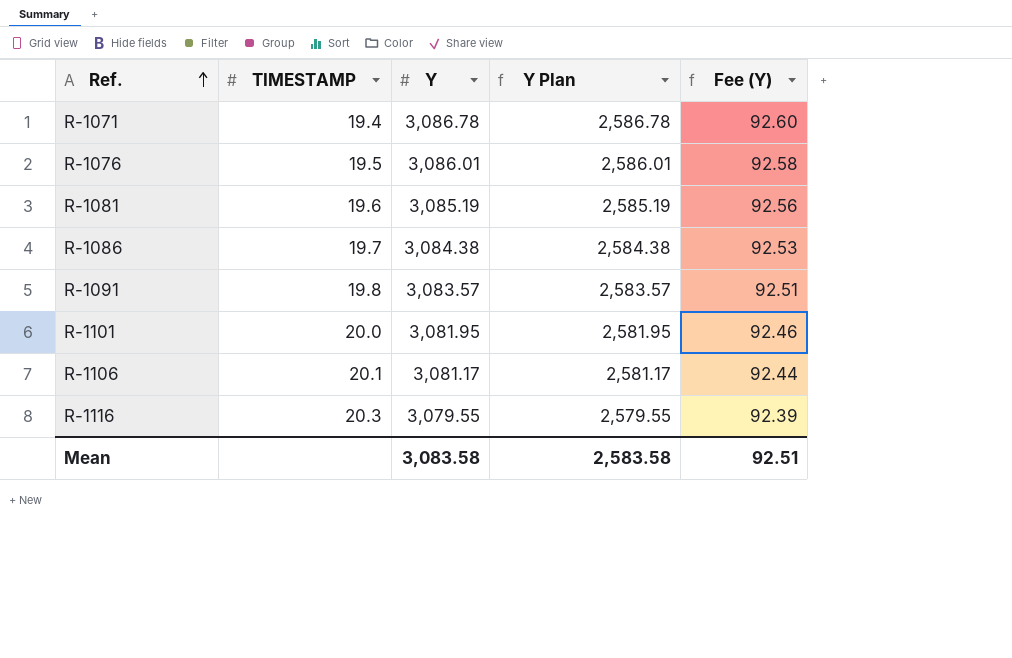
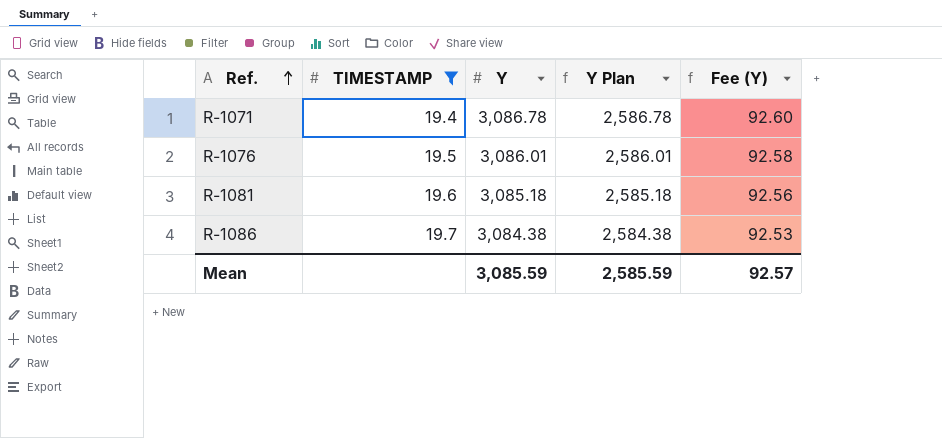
filter: none -> TIMESTAMP <= 19.7
R-1081 | Y: 3,085.19 -> 3,085.18
R-1081 | Y Plan: 2,585.19 -> 2,585.18
Mean | Y: 3,083.58 -> 3,085.59
Mean | Y Plan: 2,583.58 -> 2,585.59
Mean | Fee (Y): 92.51 -> 92.57

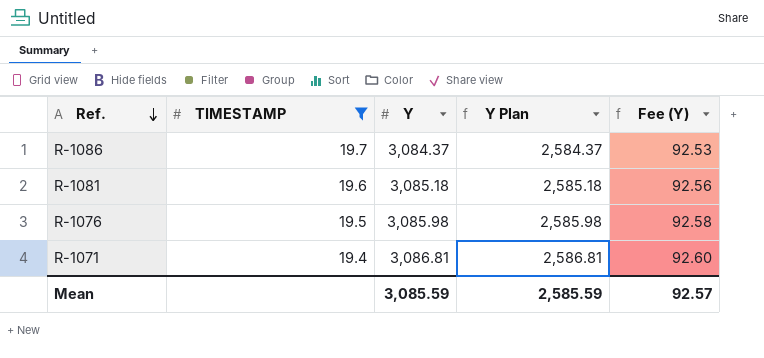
row order: Ref. ascending -> Ref. descending
R-1086 | Y: 3,084.38 -> 3,084.37
R-1086 | Y Plan: 2,584.38 -> 2,584.37
R-1076 | Y: 3,086.01 -> 3,085.98
R-1076 | Y Plan: 2,586.01 -> 2,585.98
R-1071 | Y: 3,086.78 -> 3,086.81
R-1071 | Y Plan: 2,586.78 -> 2,586.81

